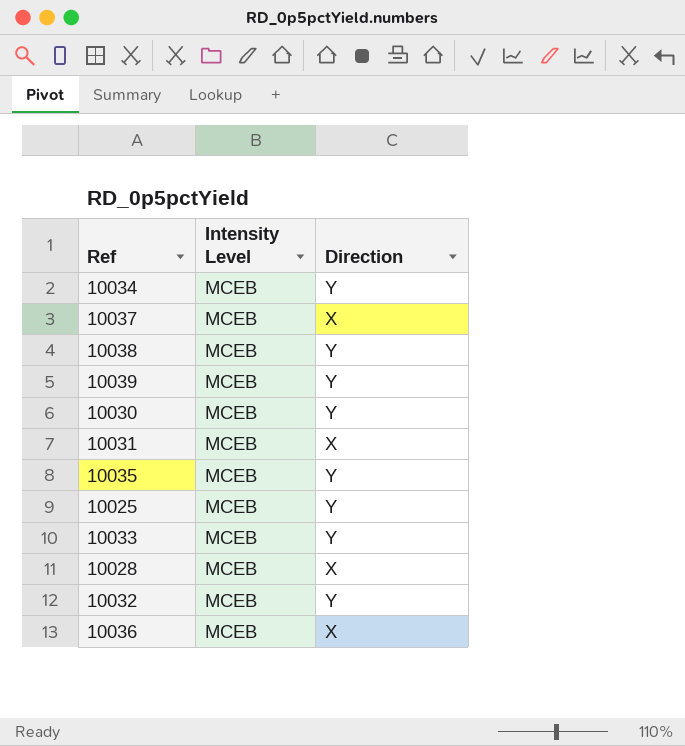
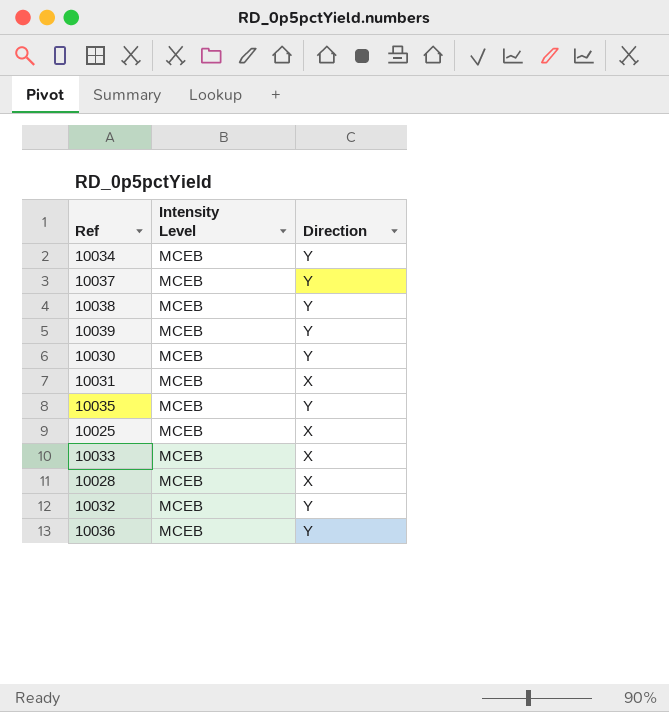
10037 | Direction: X -> Y
10025 | Direction: Y -> X
10033 | Direction: Y -> X
10036 | Direction: X -> Y

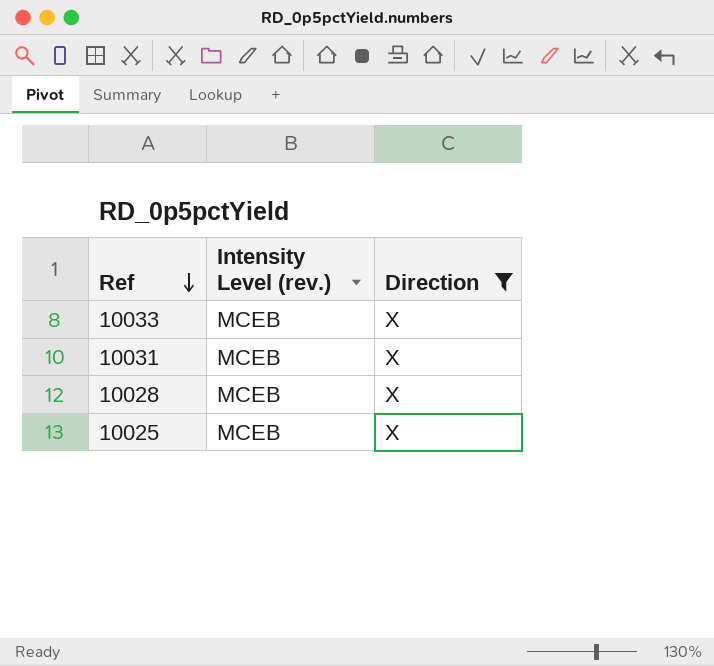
filter: none -> Direction = X
row order: none -> Ref descending
column name: Intensity Level -> Intensity Level (rev.)

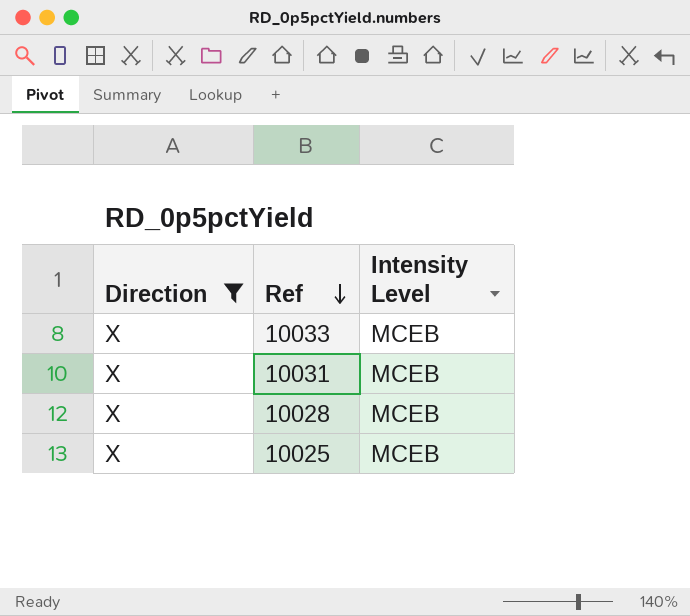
column Direction | position: 3 -> 1
column name: Intensity Level (rev.) -> Intensity Level

